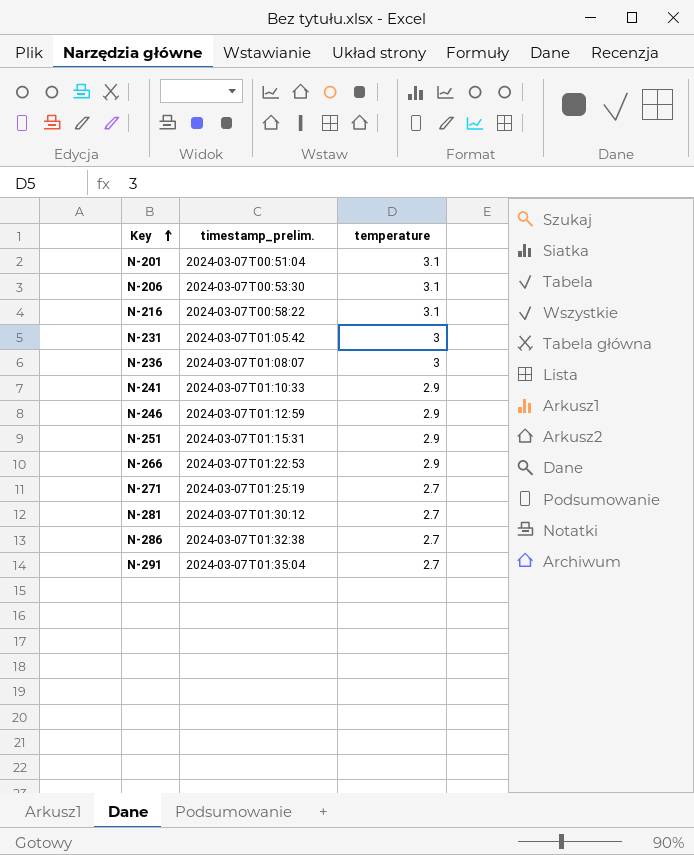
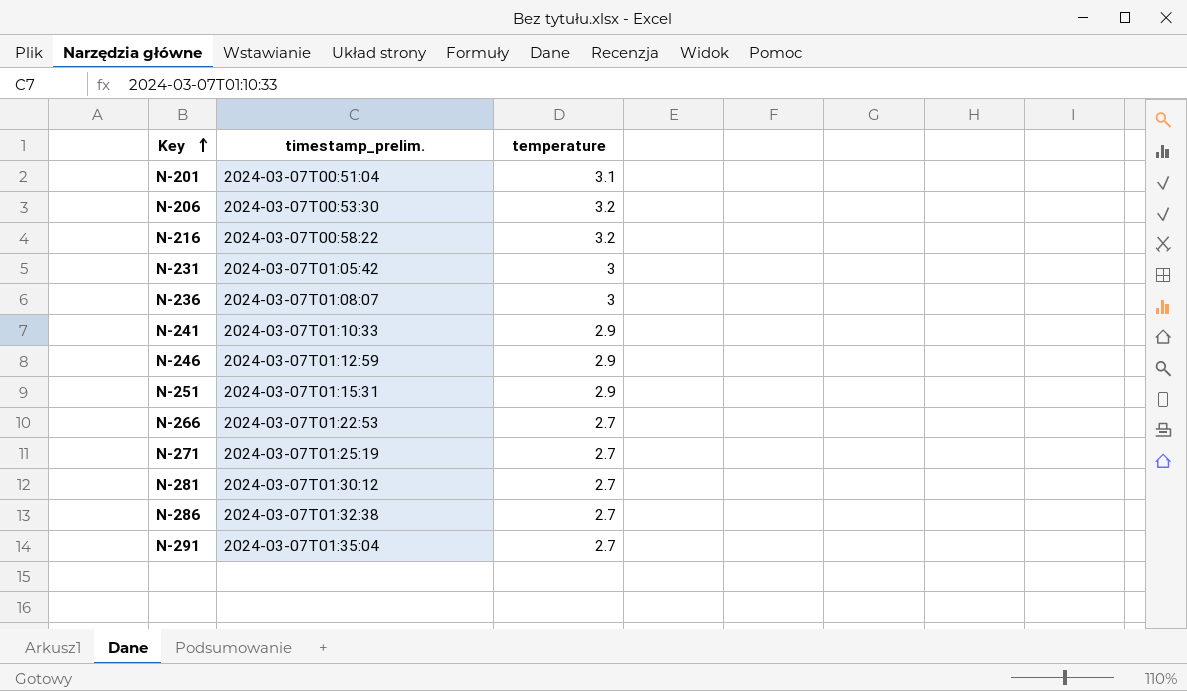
N-206 | temperature: 3.1 -> 3.2
N-216 | temperature: 3.1 -> 3.2
N-266 | temperature: 2.9 -> 2.7

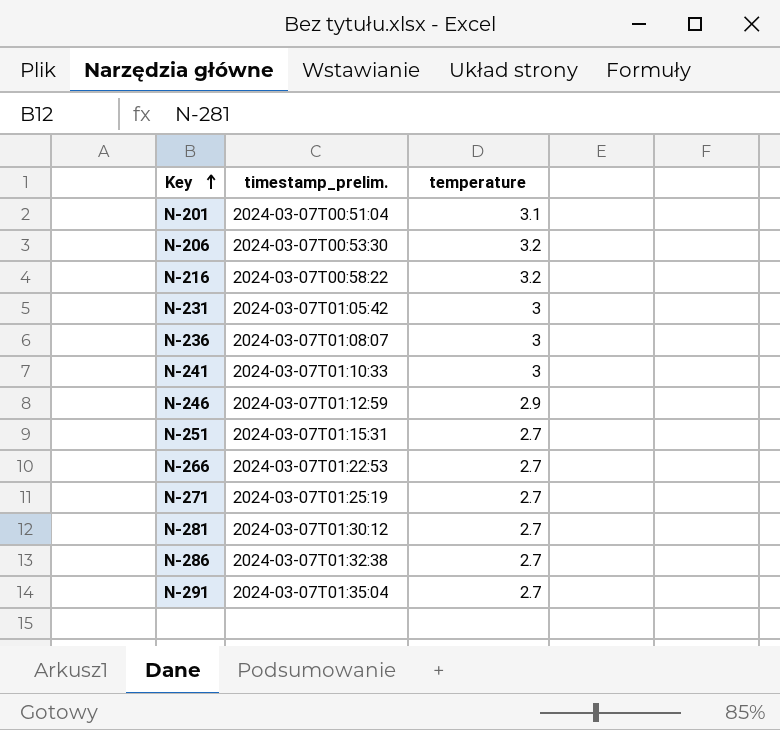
N-241 | temperature: 2.9 -> 3
N-251 | temperature: 2.9 -> 2.7

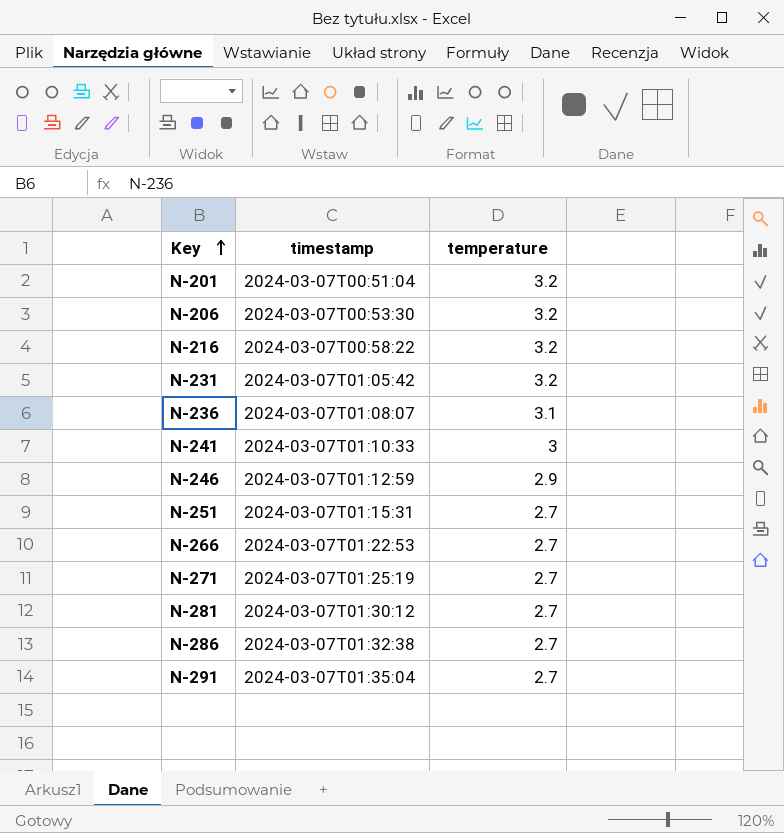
column name: timestamp_prelim. -> timestamp
N-201 | temperature: 3.1 -> 3.2
N-231 | temperature: 3 -> 3.2
N-236 | temperature: 3 -> 3.1

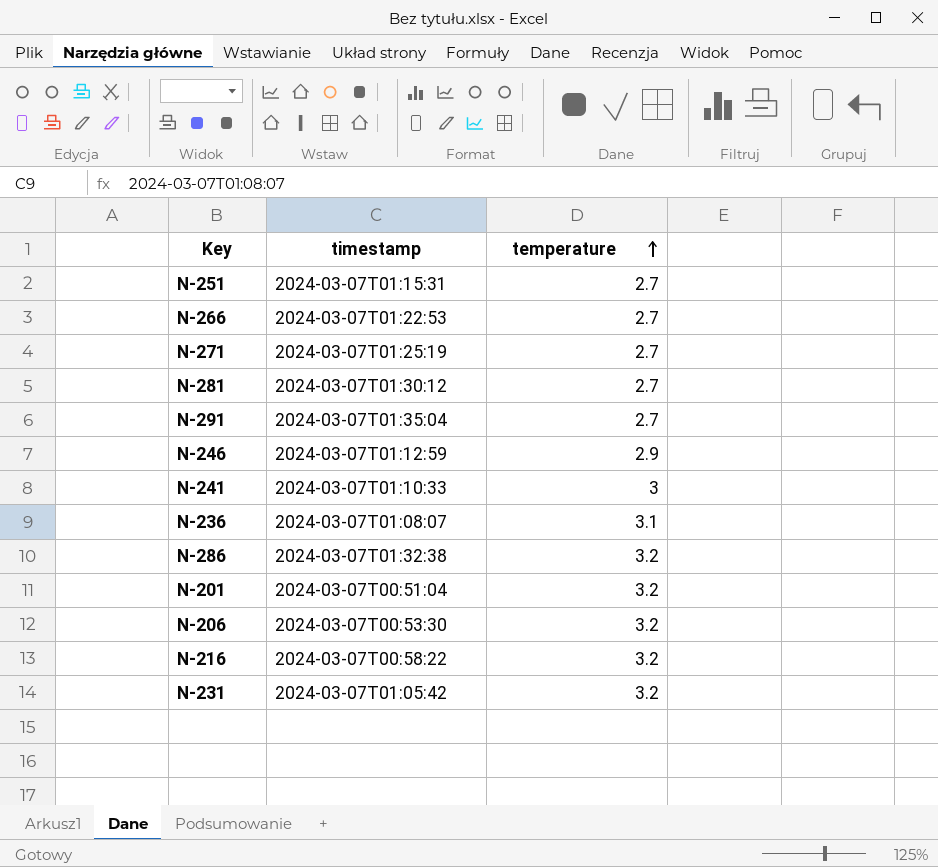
row order: Key ascending -> temperature ascending
N-286 | temperature: 2.7 -> 3.2

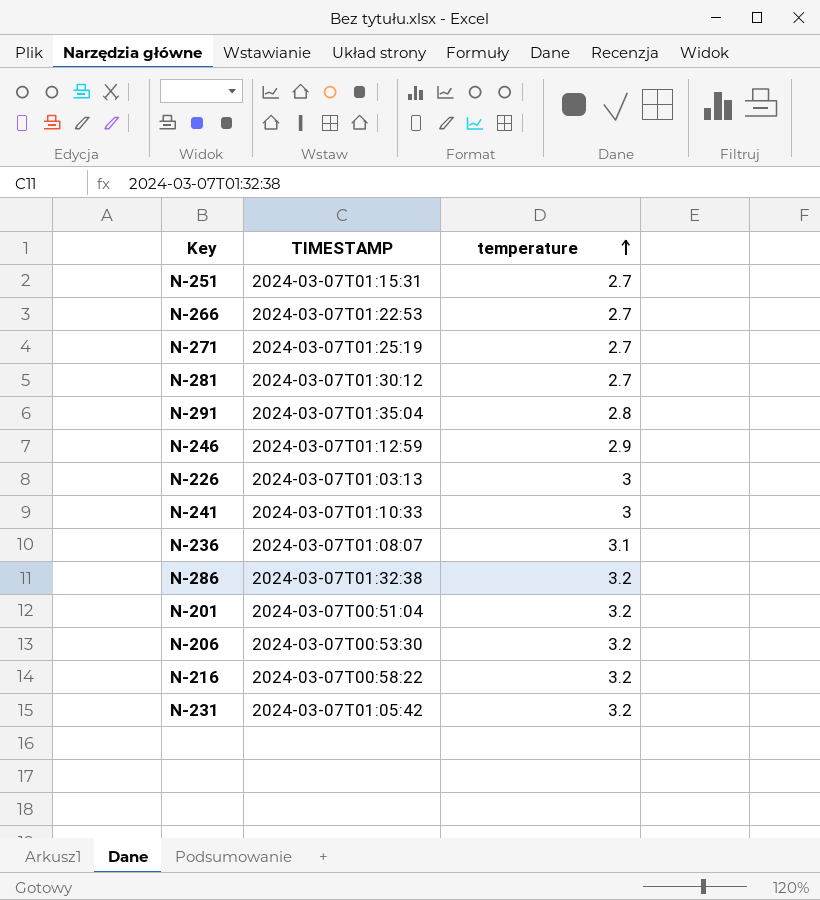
column name: timestamp -> TIMESTAMP
N-291 | temperature: 2.7 -> 2.8
row N-226: none -> 2024-03-07T01:03:13 | 3

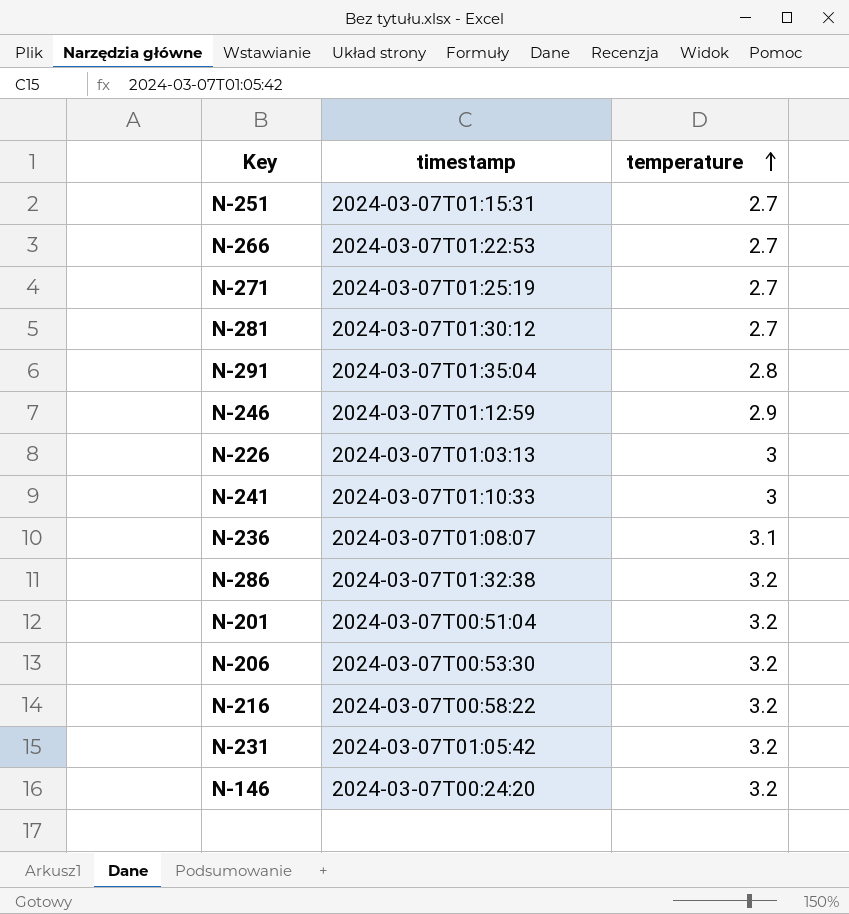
column name: TIMESTAMP -> timestamp
row N-146: none -> 2024-03-07T00:24:20 | 3.2

